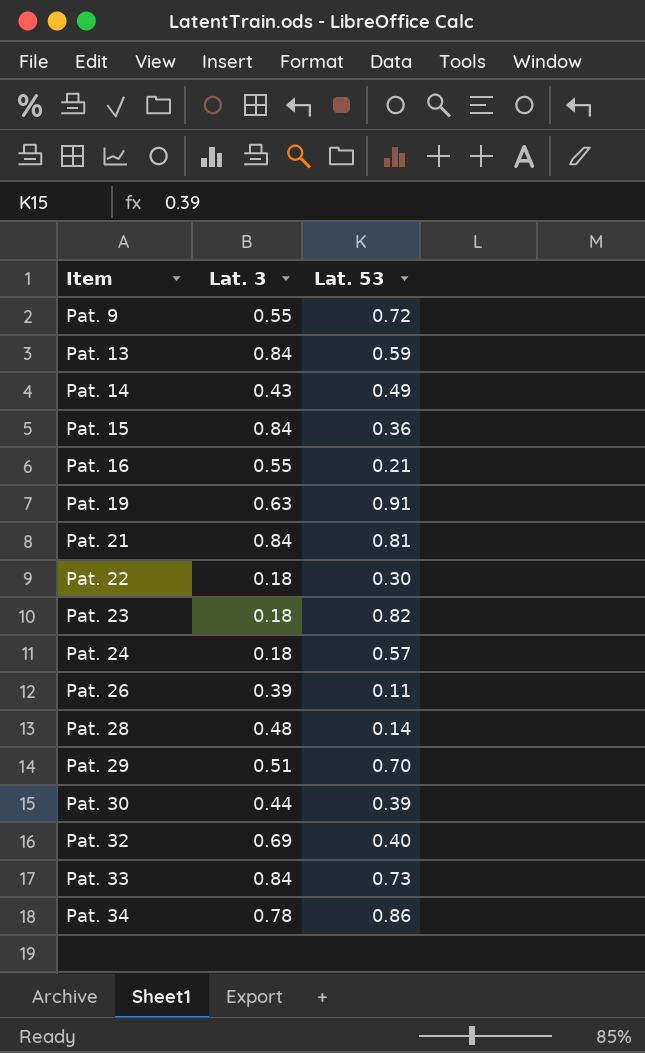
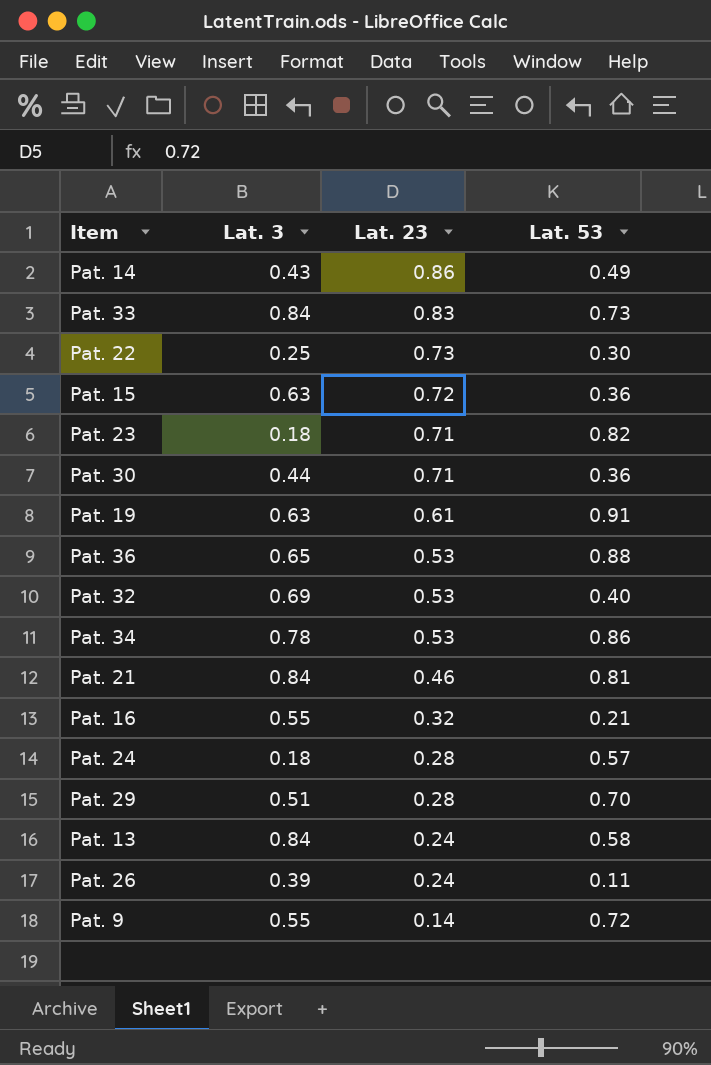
row order: Item ascending -> Lat. 23 descending
column Lat. 23 | position: none -> 3
row Pat. 28: 0.48 | 0.14 -> none
Pat. 22 | Lat. 3: 0.18 -> 0.25
Pat. 15 | Lat. 3: 0.84 -> 0.63
Pat. 30 | Lat. 53: 0.39 -> 0.36
row Pat. 36: none -> 0.65 | 0.53 | 0.88
Pat. 13 | Lat. 53: 0.59 -> 0.58

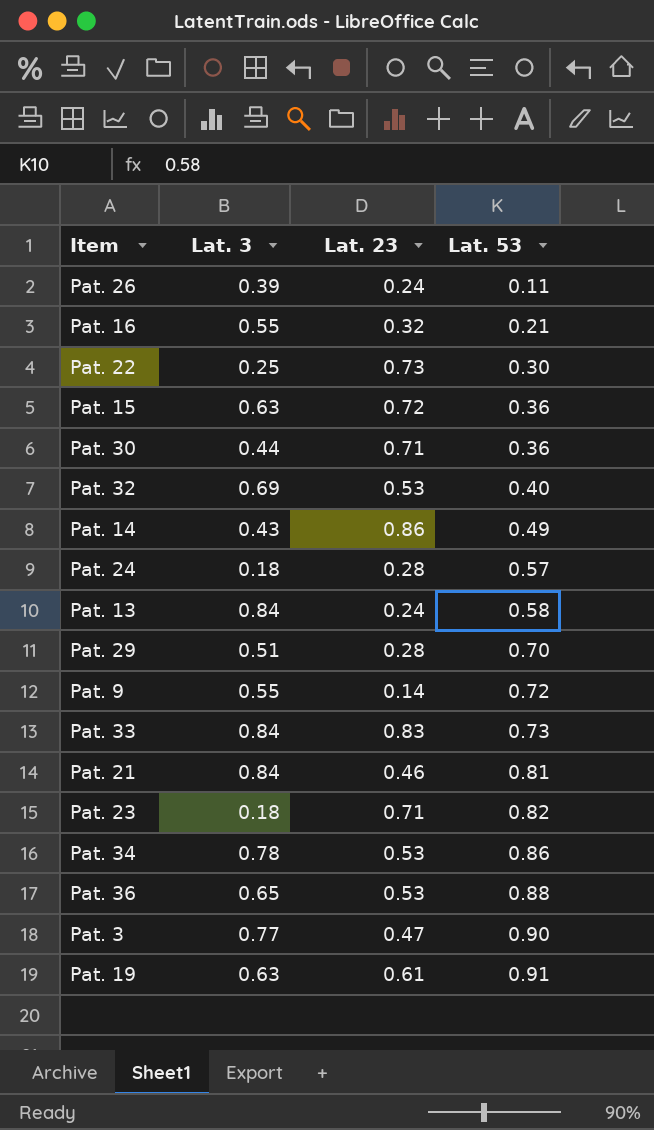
row order: Lat. 23 descending -> Lat. 53 ascending
row Pat. 3: none -> 0.77 | 0.47 | 0.90

